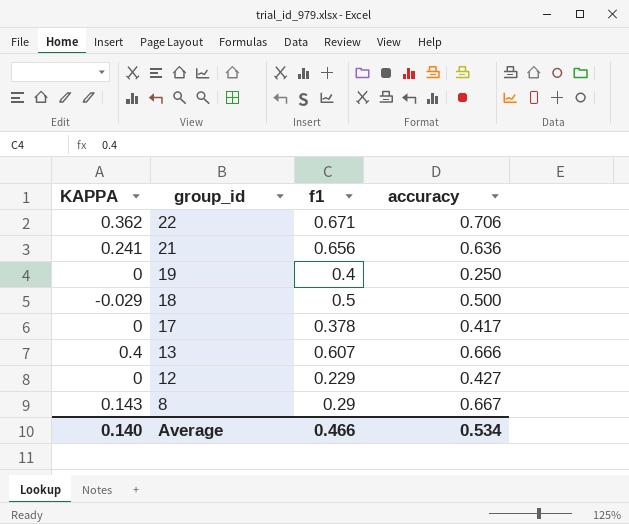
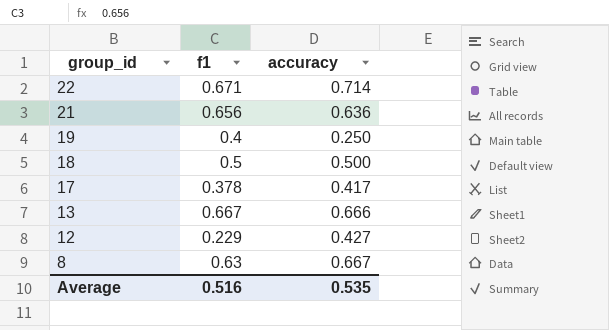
column KAPPA | position: 1 -> none
22 | accuracy: 0.706 -> 0.714
13 | f1: 0.607 -> 0.667
8 | f1: 0.29 -> 0.63
Average | f1: 0.466 -> 0.516
Average | accuracy: 0.534 -> 0.535

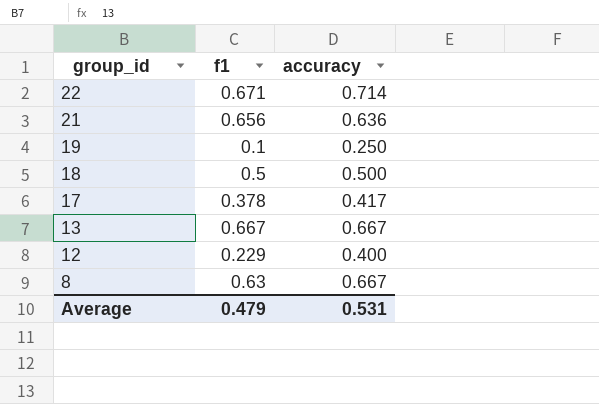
19 | f1: 0.4 -> 0.1
13 | accuracy: 0.666 -> 0.667
12 | accuracy: 0.427 -> 0.400
Average | f1: 0.516 -> 0.479
Average | accuracy: 0.535 -> 0.531

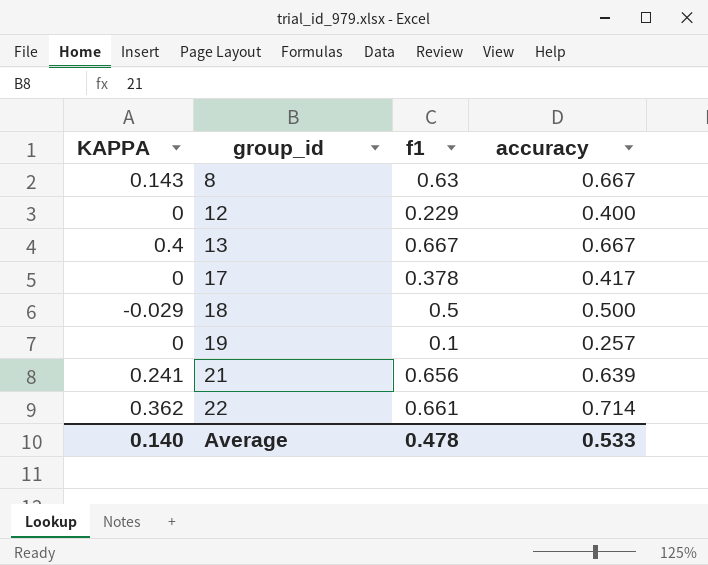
row order: group_id descending -> group_id ascending
column KAPPA | position: none -> 1
19 | accuracy: 0.250 -> 0.257
21 | accuracy: 0.636 -> 0.639
22 | f1: 0.671 -> 0.661
Average | f1: 0.479 -> 0.478
Average | accuracy: 0.531 -> 0.533

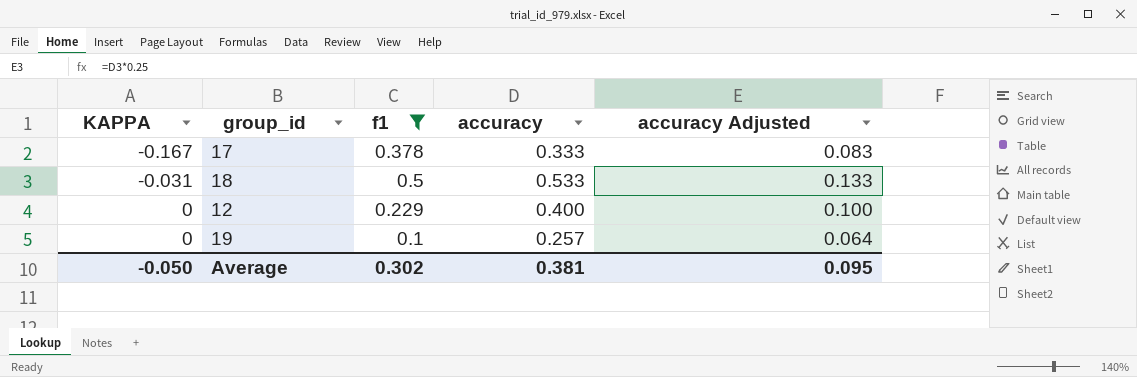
filter: none -> f1 <= 0.5
row order: group_id ascending -> KAPPA ascending
column accuracy Adjusted | formula: none -> [accuracy] * 0.25
17 | KAPPA: 0 -> -0.167
17 | accuracy: 0.417 -> 0.333
18 | KAPPA: -0.029 -> -0.031
18 | accuracy: 0.500 -> 0.533
Average | KAPPA: 0.140 -> -0.050
Average | f1: 0.478 -> 0.302
Average | accuracy: 0.533 -> 0.381

